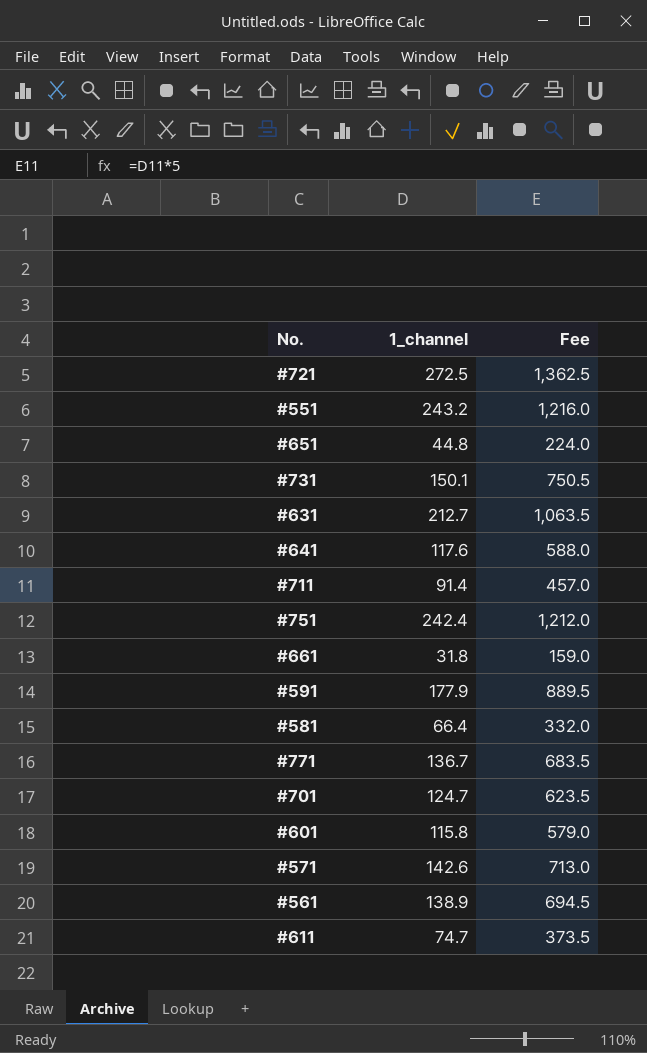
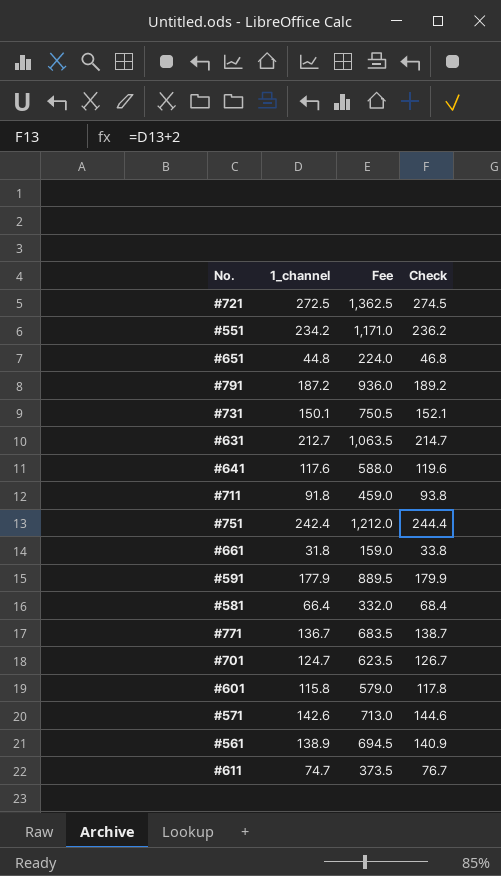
column Check | formula: none -> [1_channel] + 2
#551 | 1_channel: 243.2 -> 234.2
#551 | Fee: 1,216.0 -> 1,171.0
row #791: none -> 187.2 | 936.0 | 189.2
#711 | 1_channel: 91.4 -> 91.8
#711 | Fee: 457.0 -> 459.0

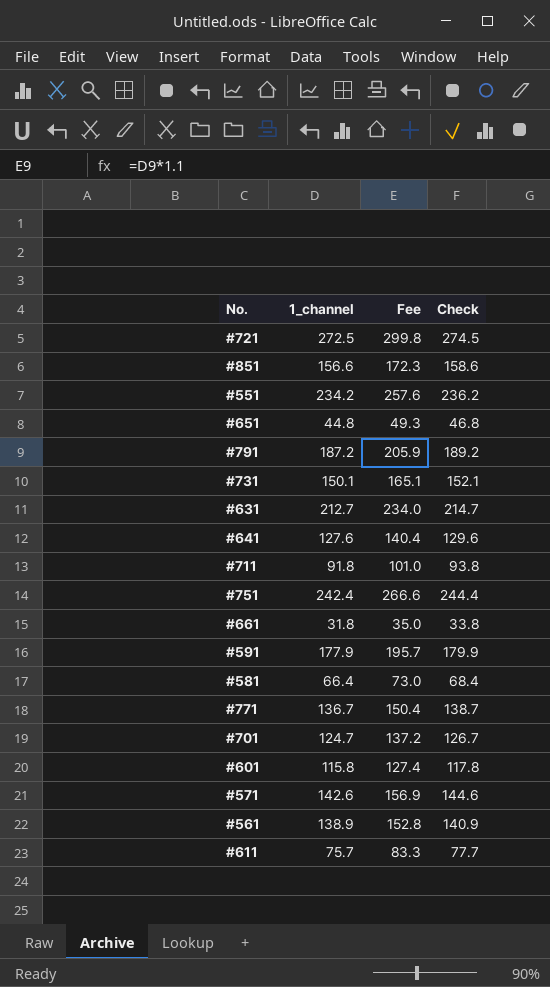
column Fee | formula: [1_channel] * 5 -> [1_channel] * 1.1
row #851: none -> 156.6 | 172.3 | 158.6
#641 | 1_channel: 117.6 -> 127.6
#641 | Check: 119.6 -> 129.6
#611 | 1_channel: 74.7 -> 75.7
#611 | Check: 76.7 -> 77.7

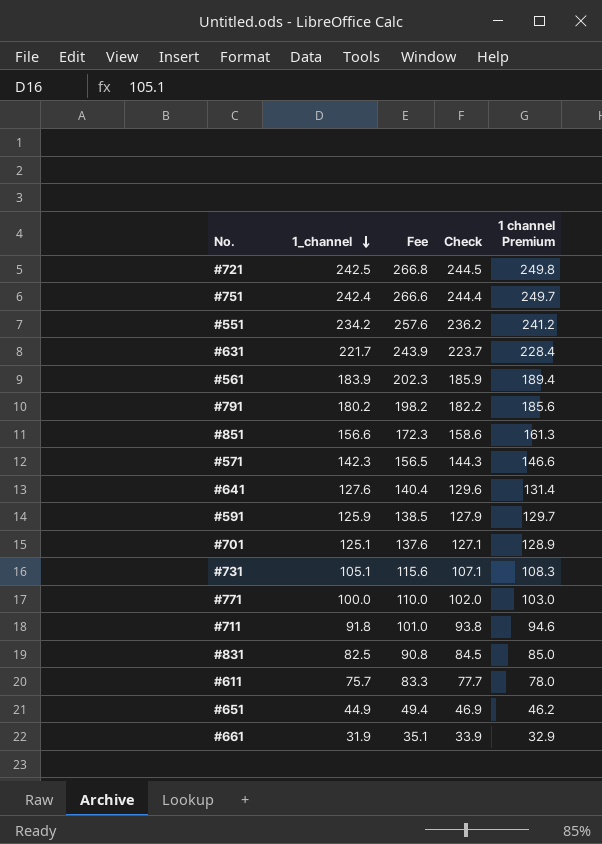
row order: none -> 1_channel descending
column 1 channel Premium | formula: none -> [1_channel] * 1.03
row #581: 66.4 | 73.0 | 68.4 -> none
row #601: 115.8 | 127.4 | 117.8 -> none
#721 | 1_channel: 272.5 -> 242.5
#721 | Fee: 299.8 -> 266.8
#721 | Check: 274.5 -> 244.5
#631 | 1_channel: 212.7 -> 221.7
#631 | Fee: 234.0 -> 243.9
#631 | Check: 214.7 -> 223.7
#561 | 1_channel: 138.9 -> 183.9
#561 | Fee: 152.8 -> 202.3
#561 | Check: 140.9 -> 185.9
#791 | 1_channel: 187.2 -> 180.2
#791 | Fee: 205.9 -> 198.2
#791 | Check: 189.2 -> 182.2
#571 | 1_channel: 142.6 -> 142.3
#571 | Fee: 156.9 -> 156.5
#571 | Check: 144.6 -> 144.3
#591 | 1_channel: 177.9 -> 125.9
#591 | Fee: 195.7 -> 138.5
#591 | Check: 179.9 -> 127.9
#701 | 1_channel: 124.7 -> 125.1
#701 | Fee: 137.2 -> 137.6
#701 | Check: 126.7 -> 127.1
#731 | 1_channel: 150.1 -> 105.1
#731 | Fee: 165.1 -> 115.6
#731 | Check: 152.1 -> 107.1
#771 | 1_channel: 136.7 -> 100.0
#771 | Fee: 150.4 -> 110.0
#771 | Check: 138.7 -> 102.0
row #831: none -> 82.5 | 90.8 | 84.5 | 85.0
#651 | 1_channel: 44.8 -> 44.9
#651 | Fee: 49.3 -> 49.4
#651 | Check: 46.8 -> 46.9
#661 | 1_channel: 31.8 -> 31.9
#661 | Fee: 35.0 -> 35.1
#661 | Check: 33.8 -> 33.9

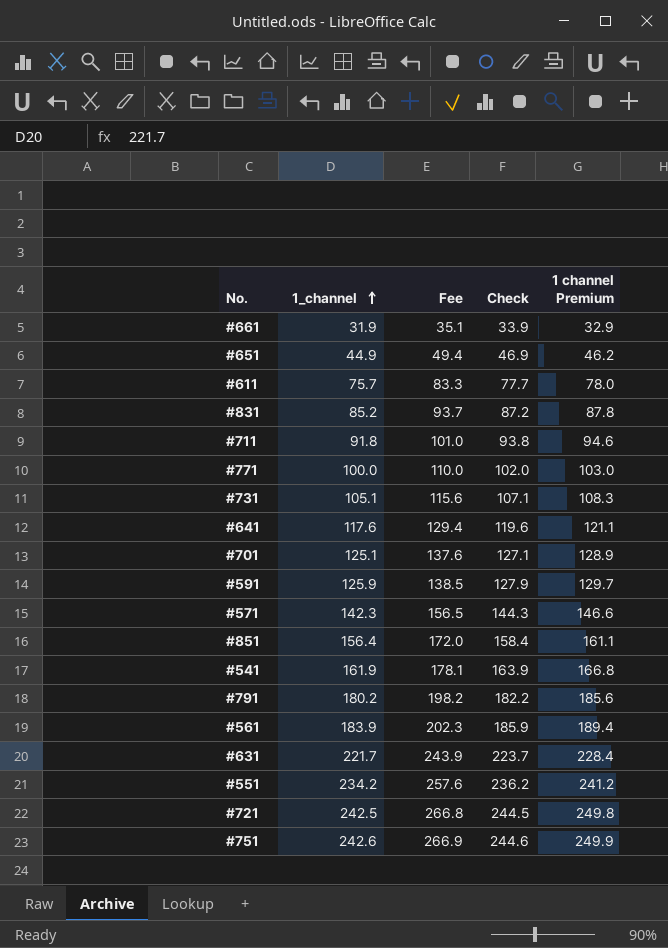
row order: 1_channel descending -> 1_channel ascending
#831 | 1_channel: 82.5 -> 85.2
#831 | Fee: 90.8 -> 93.7
#831 | Check: 84.5 -> 87.2
#831 | 1 channel Premium: 85.0 -> 87.8
#641 | 1_channel: 127.6 -> 117.6
#641 | Fee: 140.4 -> 129.4
#641 | Check: 129.6 -> 119.6
#641 | 1 channel Premium: 131.4 -> 121.1
#851 | 1_channel: 156.6 -> 156.4
#851 | Fee: 172.3 -> 172.0
#851 | Check: 158.6 -> 158.4
#851 | 1 channel Premium: 161.3 -> 161.1
row #541: none -> 161.9 | 178.1 | 163.9 | 166.8
#751 | 1_channel: 242.4 -> 242.6
#751 | Fee: 266.6 -> 266.9
#751 | Check: 244.4 -> 244.6
#751 | 1 channel Premium: 249.7 -> 249.9

